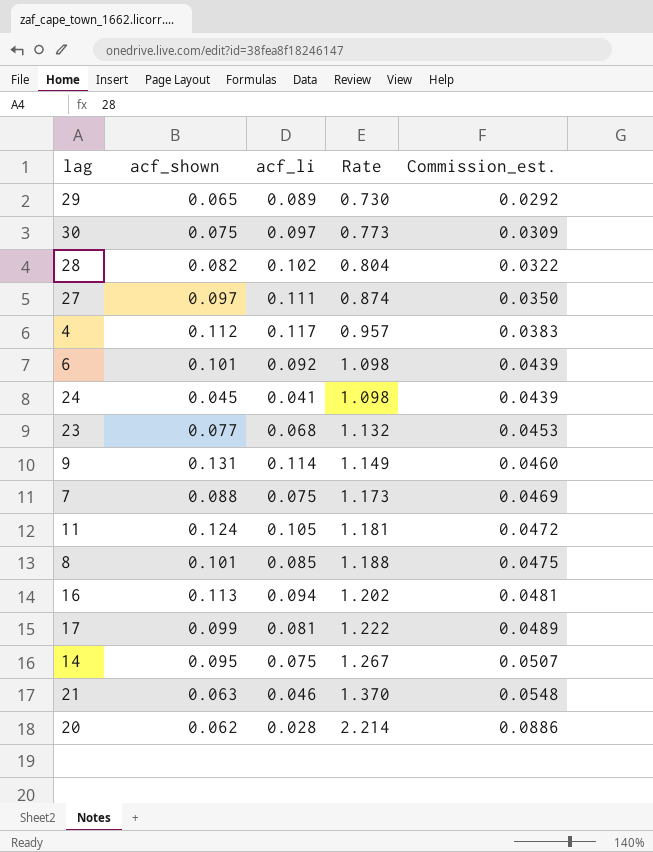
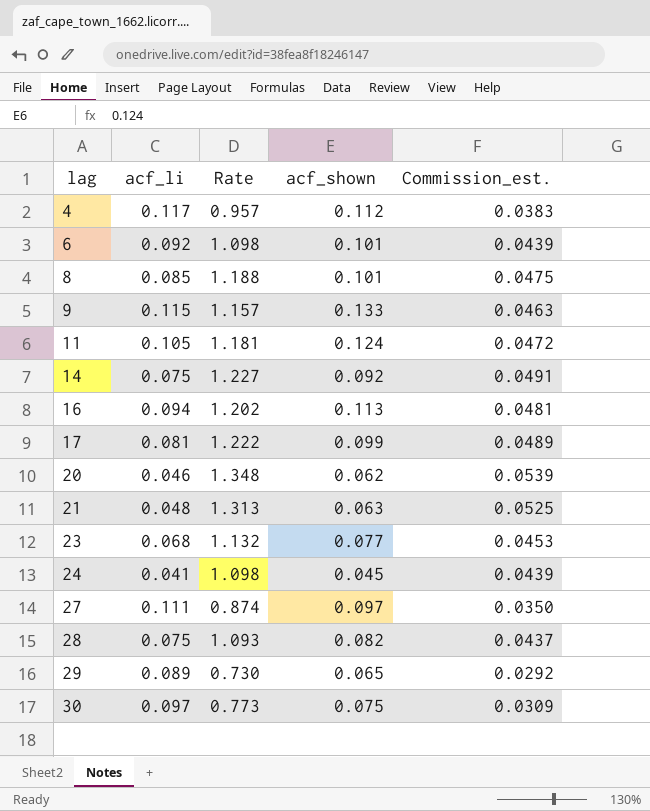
row order: Rate ascending -> lag ascending
column acf_shown | position: 2 -> 4
row 7: 0.088 | 0.075 | 1.173 | 0.0469 -> none
9 | acf_li: 0.114 -> 0.115
9 | Rate: 1.149 -> 1.157
9 | acf_shown: 0.131 -> 0.133
9 | Commission_est.: 0.0460 -> 0.0463
14 | Rate: 1.267 -> 1.227
14 | acf_shown: 0.095 -> 0.092
14 | Commission_est.: 0.0507 -> 0.0491
20 | acf_li: 0.028 -> 0.046
20 | Rate: 2.214 -> 1.348
20 | Commission_est.: 0.0886 -> 0.0539
21 | acf_li: 0.046 -> 0.048
21 | Rate: 1.370 -> 1.313
21 | Commission_est.: 0.0548 -> 0.0525
28 | acf_li: 0.102 -> 0.075
28 | Rate: 0.804 -> 1.093
28 | Commission_est.: 0.0322 -> 0.0437

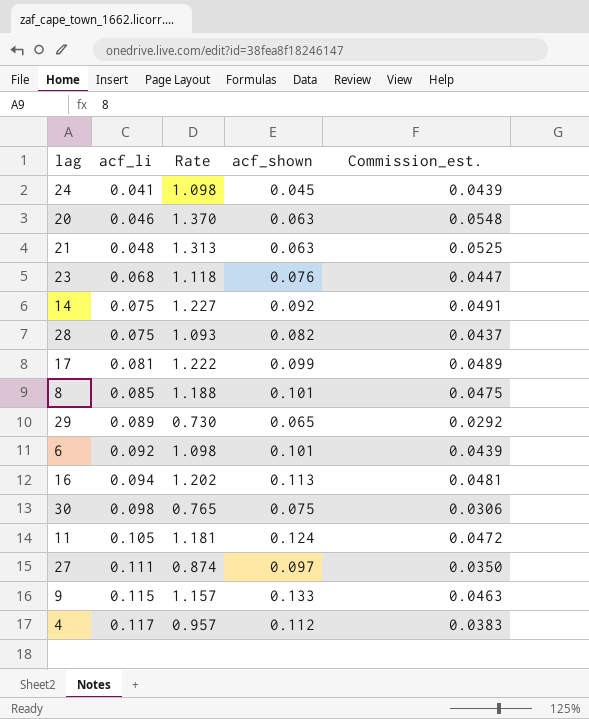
row order: lag ascending -> acf_li ascending
20 | Rate: 1.348 -> 1.370
20 | acf_shown: 0.062 -> 0.063
20 | Commission_est.: 0.0539 -> 0.0548
23 | Rate: 1.132 -> 1.118
23 | acf_shown: 0.077 -> 0.076
23 | Commission_est.: 0.0453 -> 0.0447
30 | acf_li: 0.097 -> 0.098
30 | Rate: 0.773 -> 0.765
30 | Commission_est.: 0.0309 -> 0.0306

